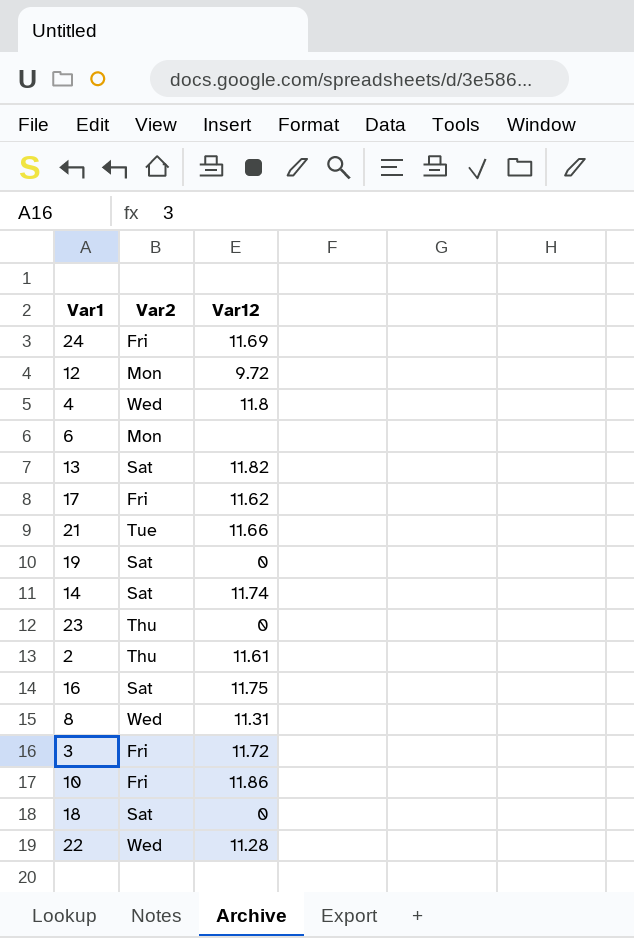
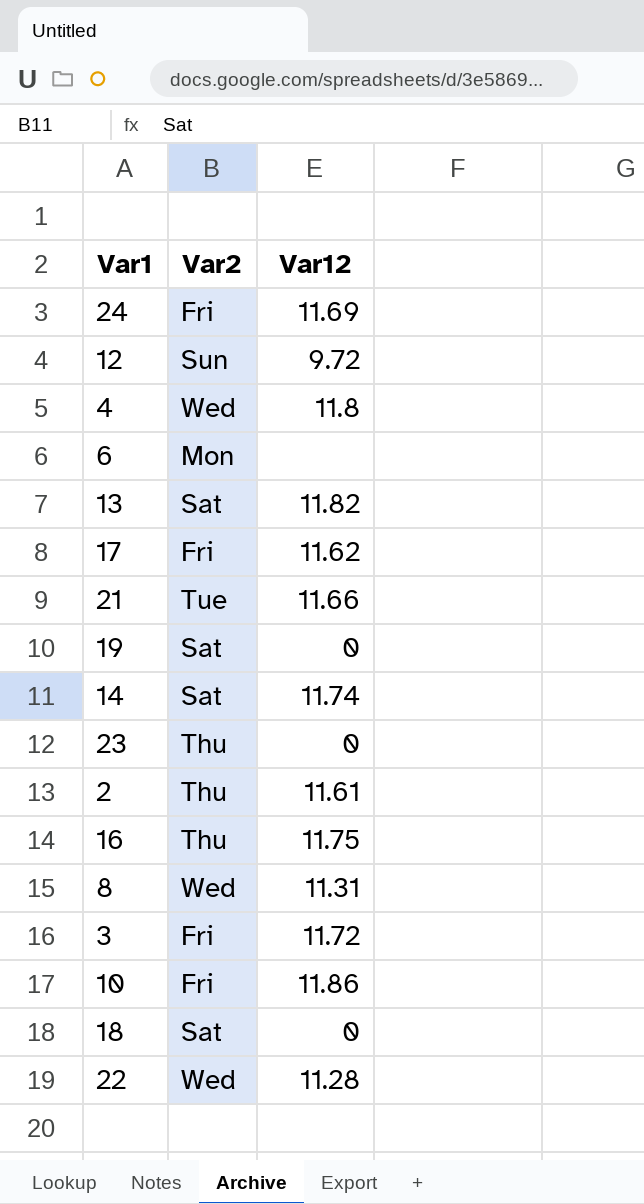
12 | Var2: Mon -> Sun
16 | Var2: Sat -> Thu

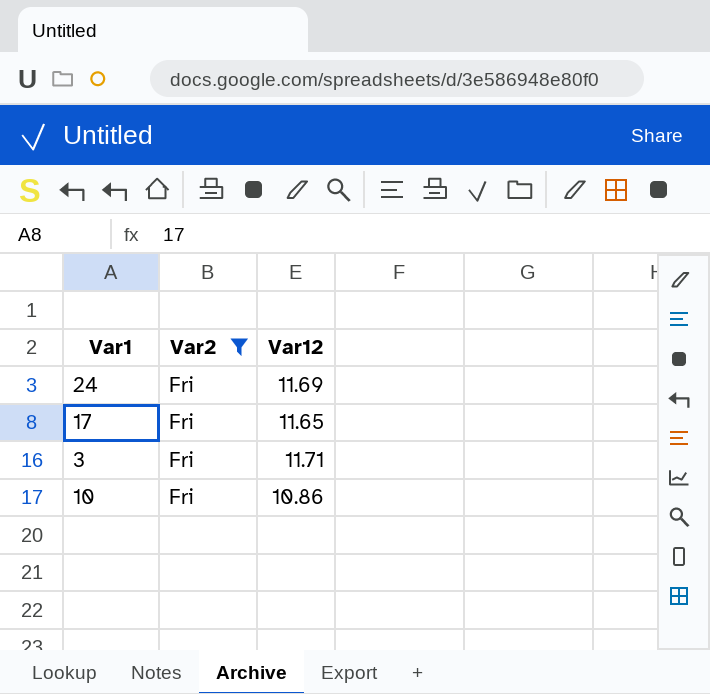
filter: none -> Var2 = Fri
17 | Var12: 11.62 -> 11.65
3 | Var12: 11.72 -> 11.71
10 | Var12: 11.86 -> 10.86

